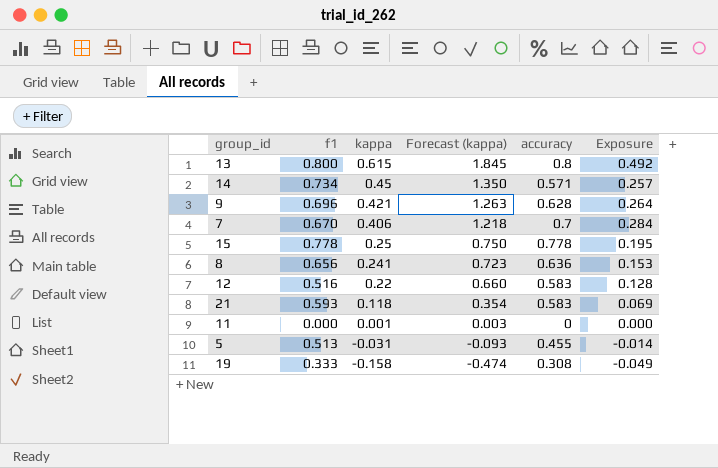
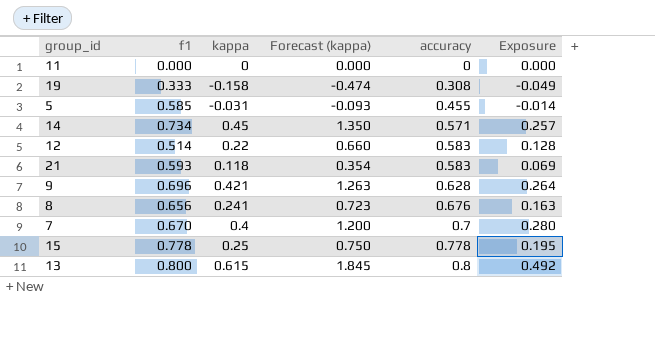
row order: kappa descending -> accuracy ascending
11 | kappa: 0.001 -> 0
11 | Forecast (kappa): 0.003 -> 0.000
5 | f1: 0.513 -> 0.585
12 | f1: 0.516 -> 0.514
8 | accuracy: 0.636 -> 0.676
8 | Exposure: 0.153 -> 0.163
7 | kappa: 0.406 -> 0.4
7 | Forecast (kappa): 1.218 -> 1.200
7 | Exposure: 0.284 -> 0.280

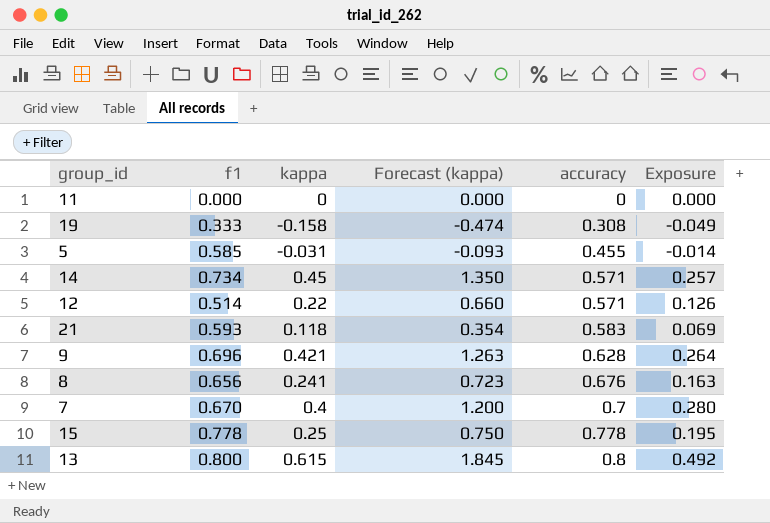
12 | accuracy: 0.583 -> 0.571
12 | Exposure: 0.128 -> 0.126

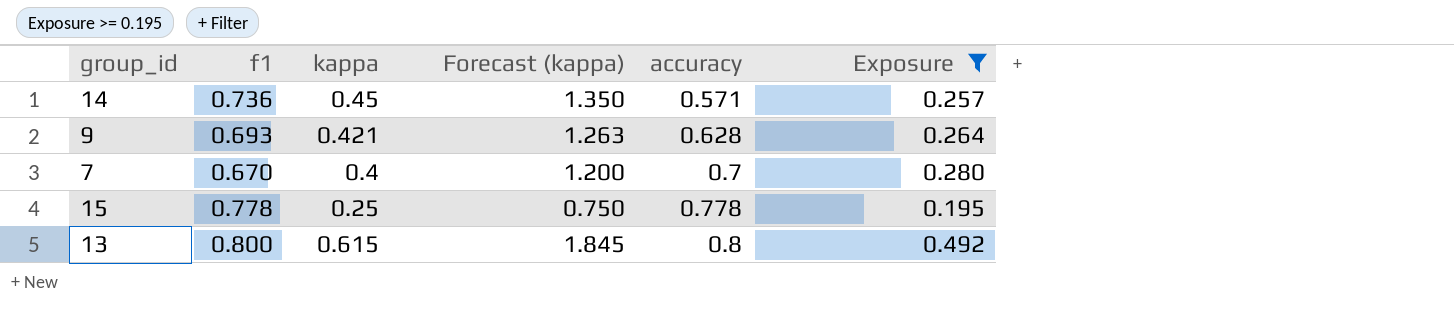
filter: none -> Exposure >= 0.195
14 | f1: 0.734 -> 0.736
9 | f1: 0.696 -> 0.693

